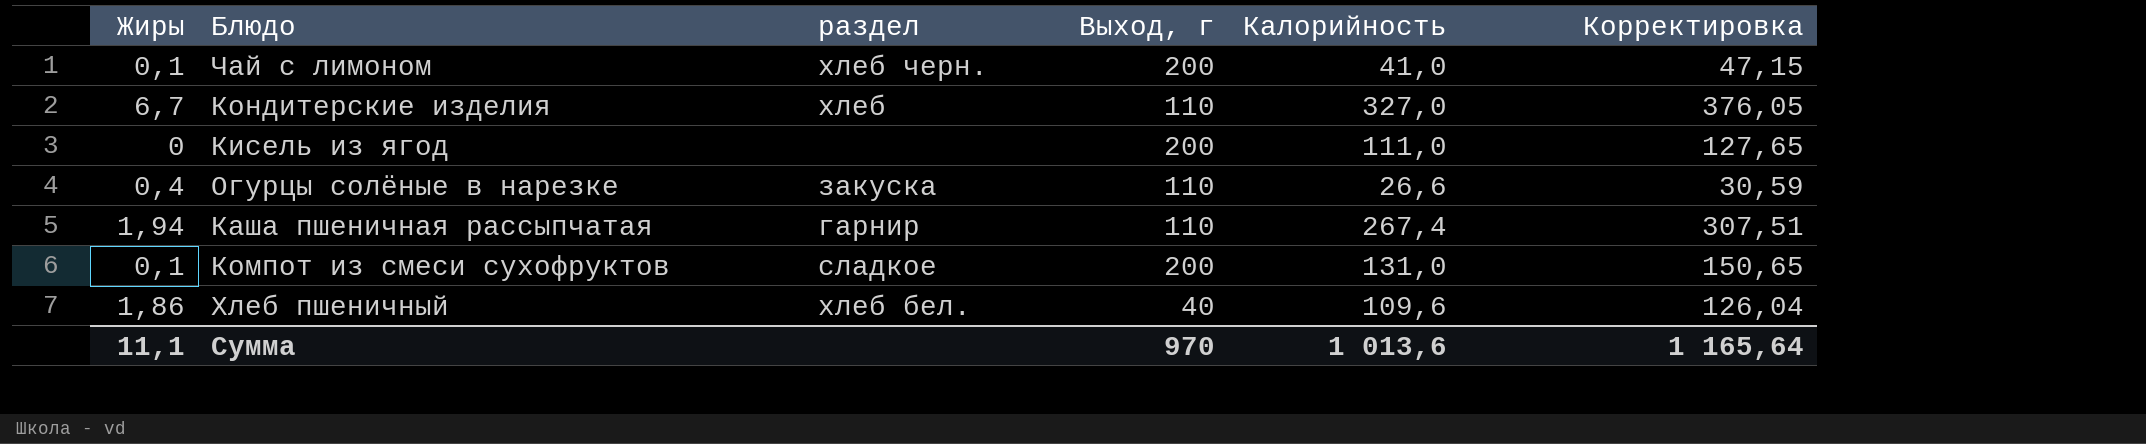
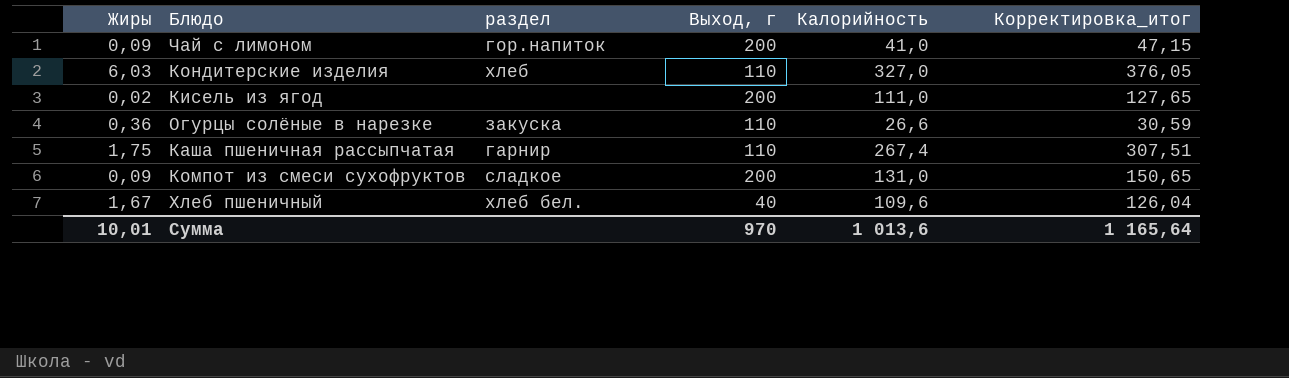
column name: Корректировка -> Корректировка_итог
Чай с лимоном | Жиры: 0,1 -> 0,09
Чай с лимоном | раздел: хлеб черн. -> гор.напиток
Кондитерские изделия | Жиры: 6,7 -> 6,03
Кисель из ягод | Жиры: 0 -> 0,02
Огурцы солёные в нарезке | Жиры: 0,4 -> 0,36
Каша пшеничная рассыпчатая | Жиры: 1,94 -> 1,75
Компот из смеси сухофруктов | Жиры: 0,1 -> 0,09
Хлеб пшеничный | Жиры: 1,86 -> 1,67
Сумма | Жиры: 11,1 -> 10,01

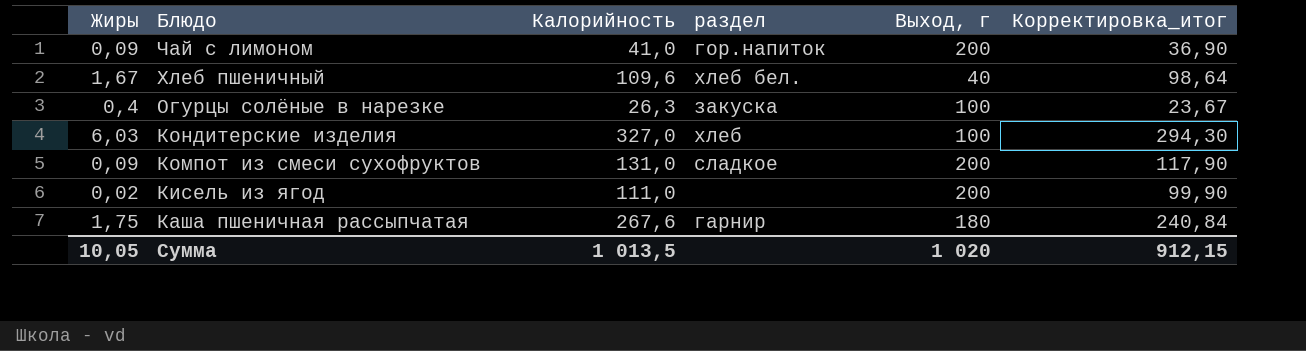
row order: none -> Блюдо descending
column Калорийность | position: 5 -> 3
column Корректировка_итог | formula: [Калорийность] * 1,15 -> [Калорийность] * 0,9
Огурцы солёные в нарезке | Жиры: 0,36 -> 0,4
Огурцы солёные в нарезке | Калорийность: 26,6 -> 26,3
Огурцы солёные в нарезке | Выход, г: 110 -> 100
Кондитерские изделия | Выход, г: 110 -> 100
Каша пшеничная рассыпчатая | Калорийность: 267,4 -> 267,6
Каша пшеничная рассыпчатая | Выход, г: 110 -> 180
Сумма | Жиры: 10,01 -> 10,05
Сумма | Калорийность: 1 013,6 -> 1 013,5
Сумма | Выход, г: 970 -> 1 020
Сумма | Корректировка_итог: 1 165,64 -> 912,15

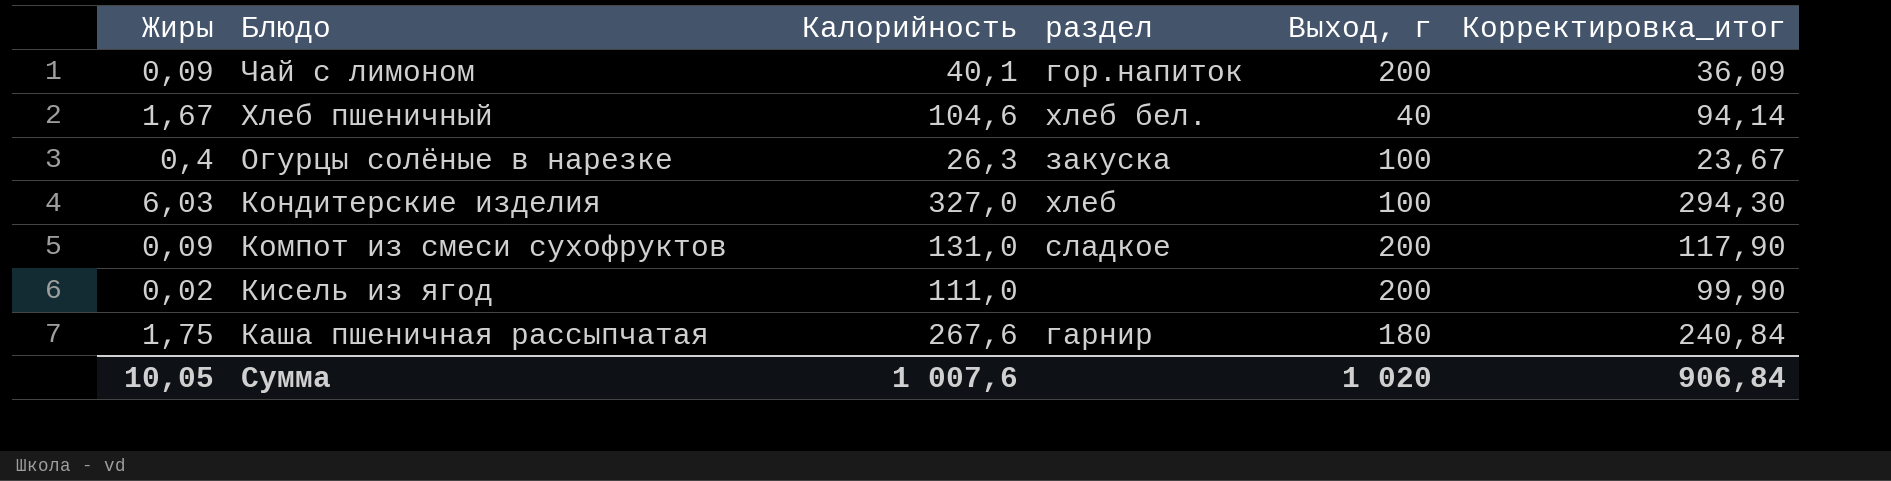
Чай с лимоном | Калорийность: 41,0 -> 40,1
Чай с лимоном | Корректировка_итог: 36,90 -> 36,09
Хлеб пшеничный | Калорийность: 109,6 -> 104,6
Хлеб пшеничный | Корректировка_итог: 98,64 -> 94,14
Сумма | Калорийность: 1 013,5 -> 1 007,6
Сумма | Корректировка_итог: 912,15 -> 906,84

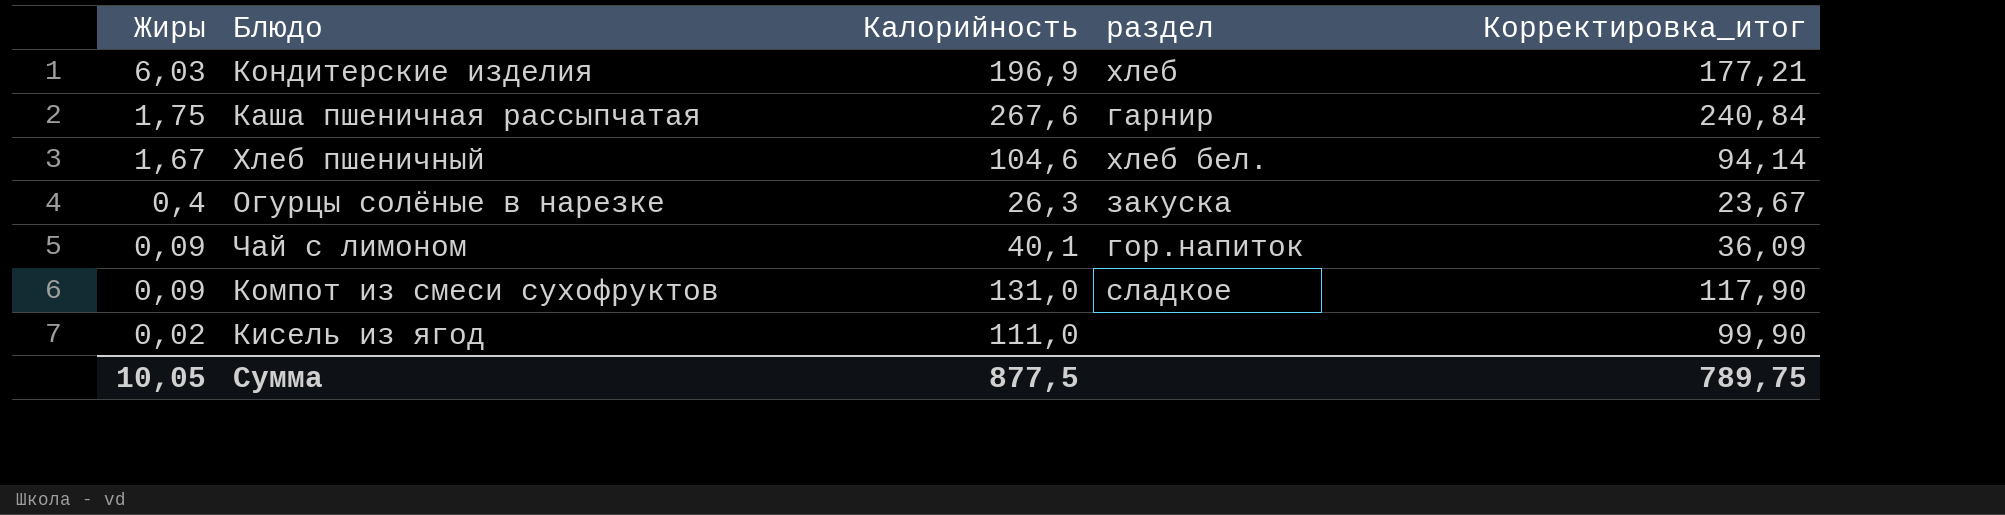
row order: Блюдо descending -> Жиры descending
column Выход, г | position: 5 -> none
Кондитерские изделия | Калорийность: 327,0 -> 196,9
Кондитерские изделия | Корректировка_итог: 294,30 -> 177,21
Сумма | Калорийность: 1 007,6 -> 877,5
Сумма | Корректировка_итог: 906,84 -> 789,75

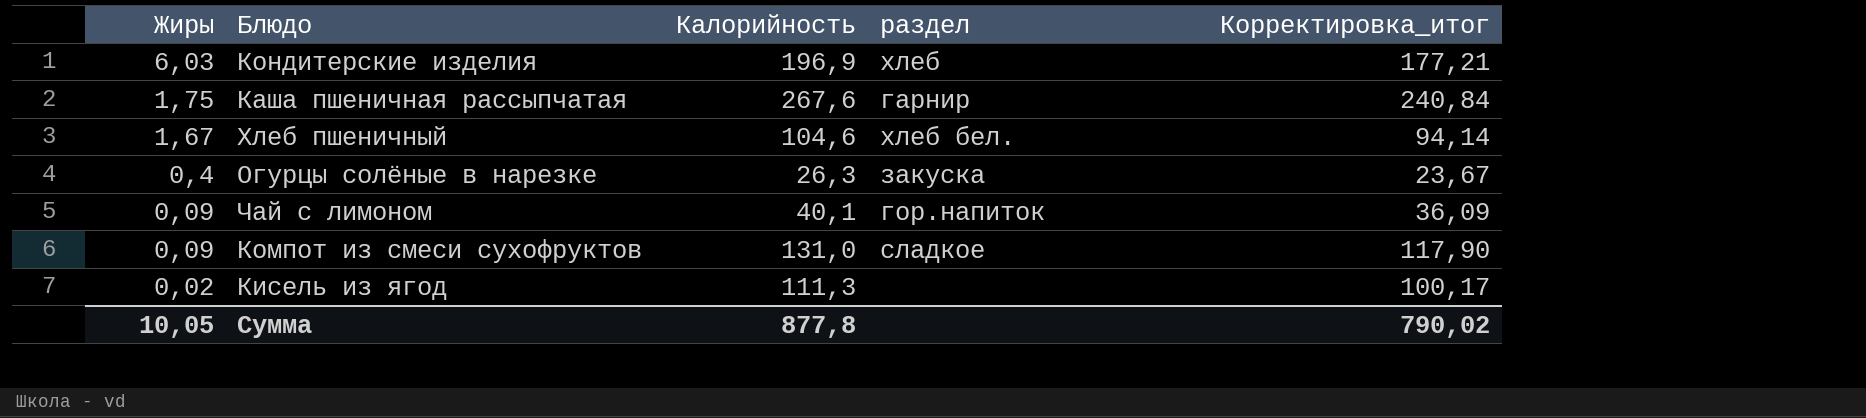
Кисель из ягод | Калорийность: 111,0 -> 111,3
Кисель из ягод | Корректировка_итог: 99,90 -> 100,17
Сумма | Калорийность: 877,5 -> 877,8
Сумма | Корректировка_итог: 789,75 -> 790,02

